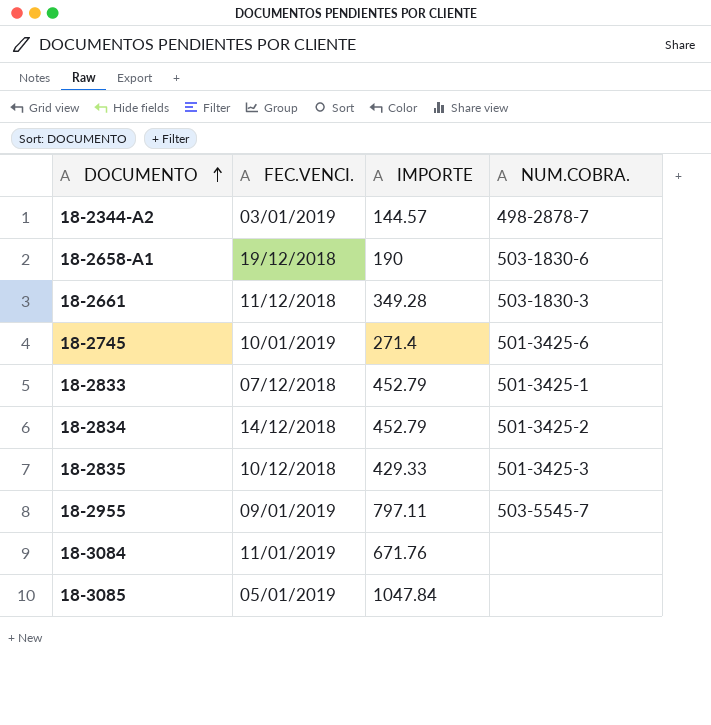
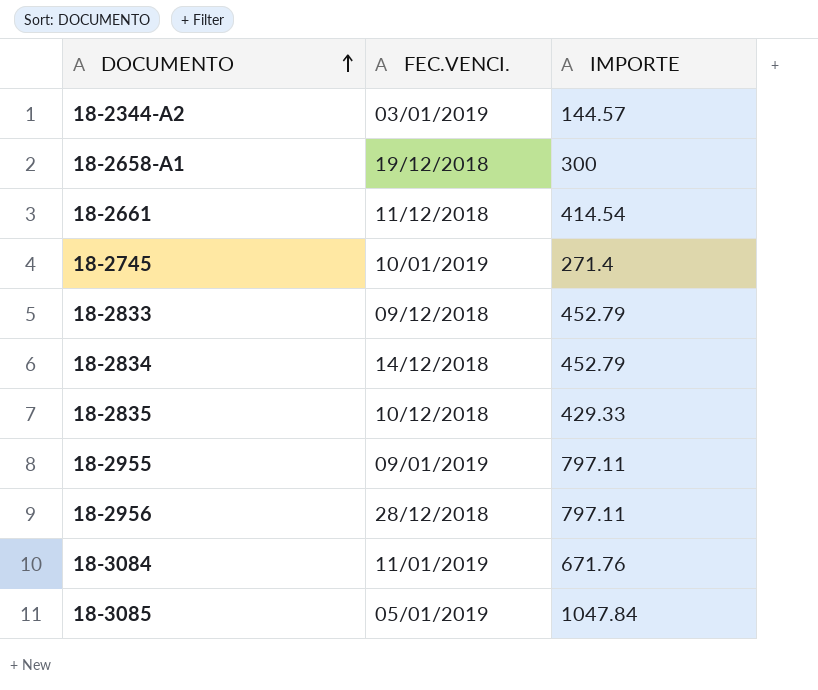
column NUM.COBRA. | position: 4 -> none
18-2658-A1 | IMPORTE: 190 -> 300
18-2661 | IMPORTE: 349.28 -> 414.54
18-2833 | FEC.VENCI.: 07/12/2018 -> 09/12/2018
row 18-2956: none -> 28/12/2018 | 797.11

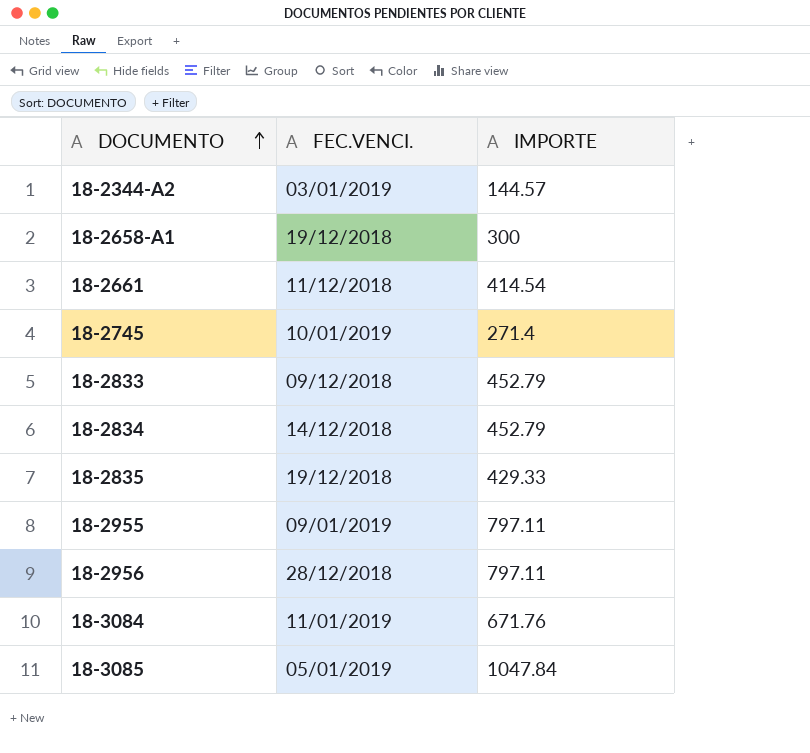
18-2835 | FEC.VENCI.: 10/12/2018 -> 19/12/2018

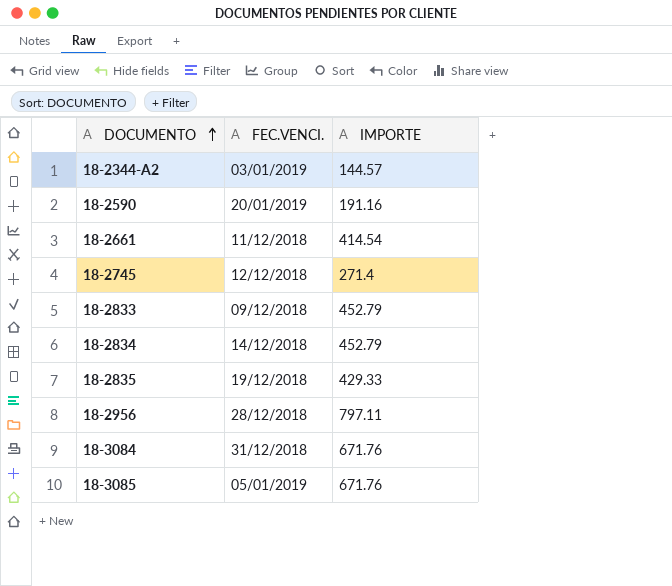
row 18-2658-A1: 19/12/2018 | 300 -> none
row 18-2955: 09/01/2019 | 797.11 -> none
row 18-2590: none -> 20/01/2019 | 191.16
18-2745 | FEC.VENCI.: 10/01/2019 -> 12/12/2018
18-3084 | FEC.VENCI.: 11/01/2019 -> 31/12/2018
18-3085 | IMPORTE: 1047.84 -> 671.76

